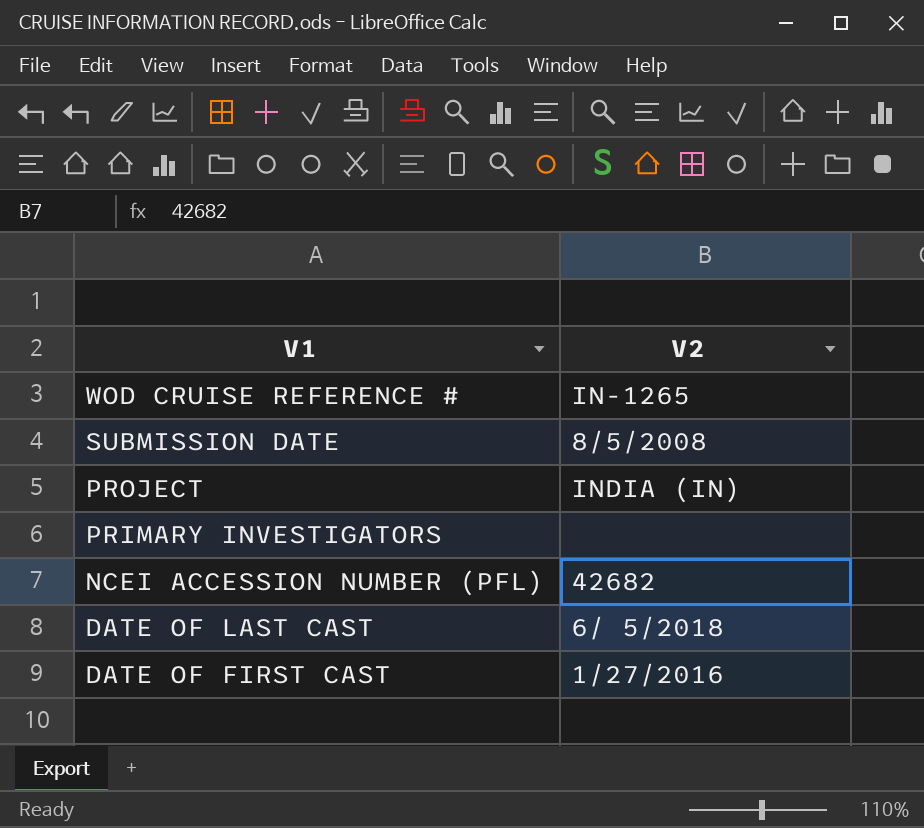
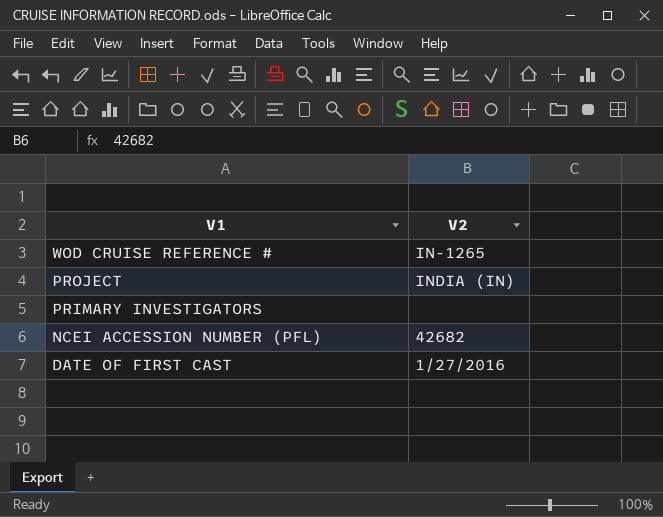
row SUBMISSION DATE: 8/5/2008 -> none
row DATE OF LAST CAST: 6/ 5/2018 -> none

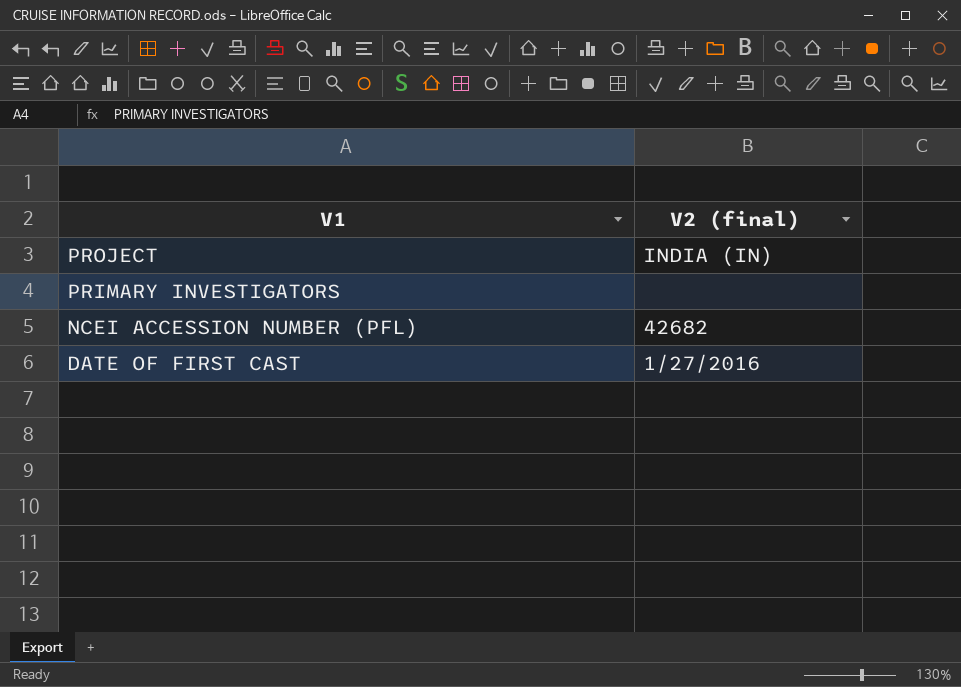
column name: V2 -> V2 (final)
row WOD CRUISE REFERENCE #: IN-1265 -> none

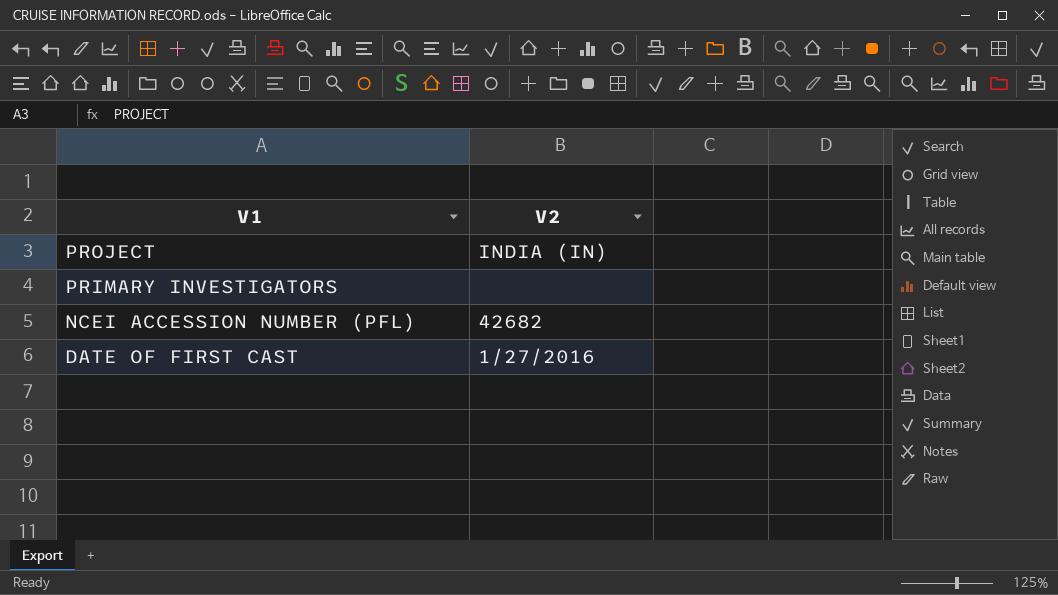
column name: V2 (final) -> V2

